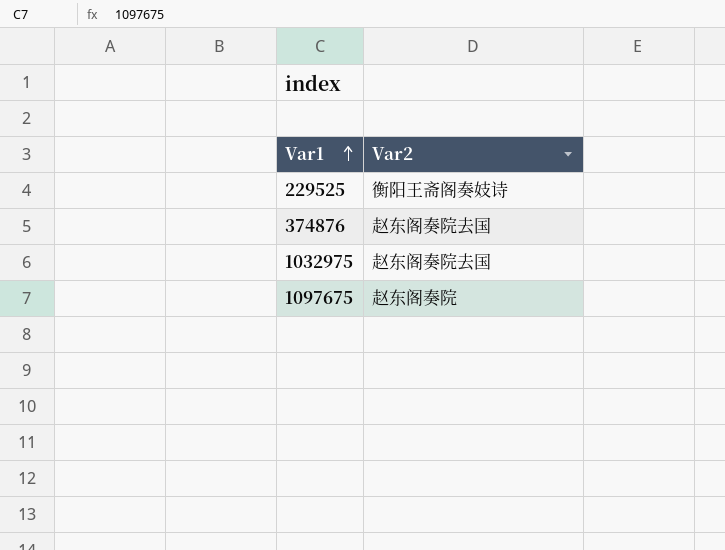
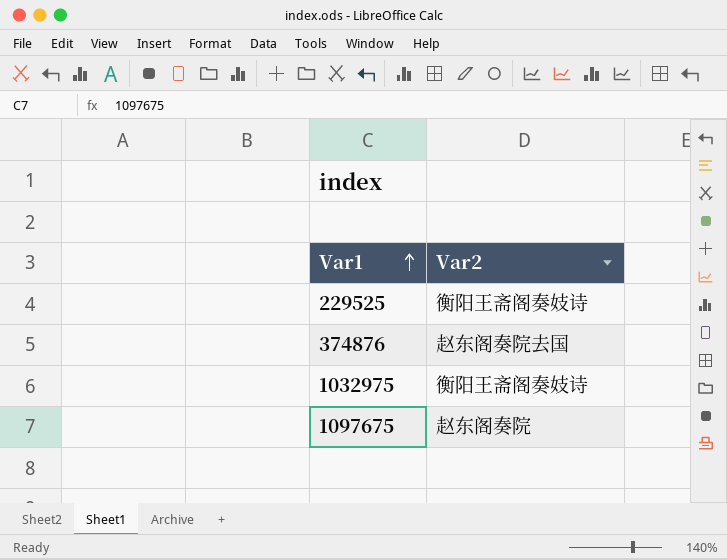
1032975 | Var2: 赵东阁奏院去国 -> 衡阳王斋阁奏妓诗

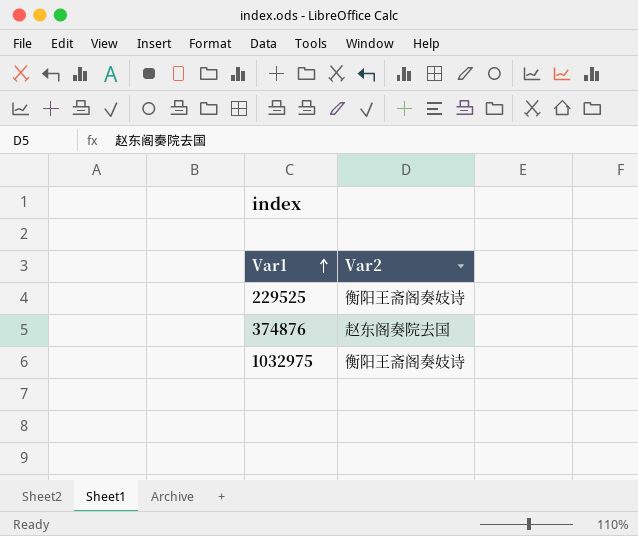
row 1097675: 赵东阁奏院 -> none

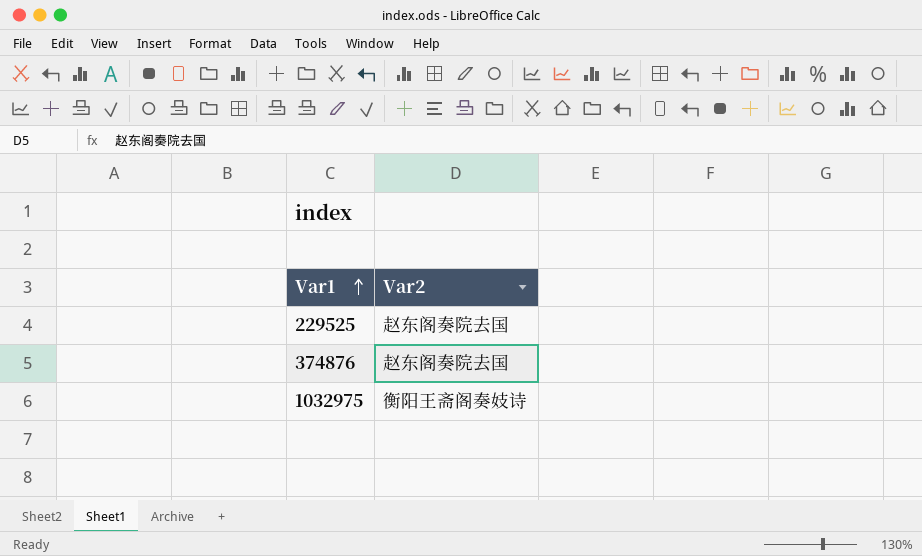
229525 | Var2: 衡阳王斋阁奏妓诗 -> 赵东阁奏院去国

